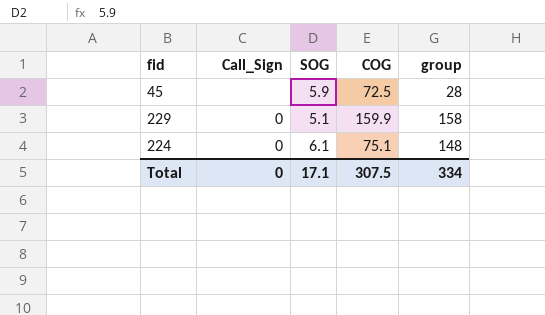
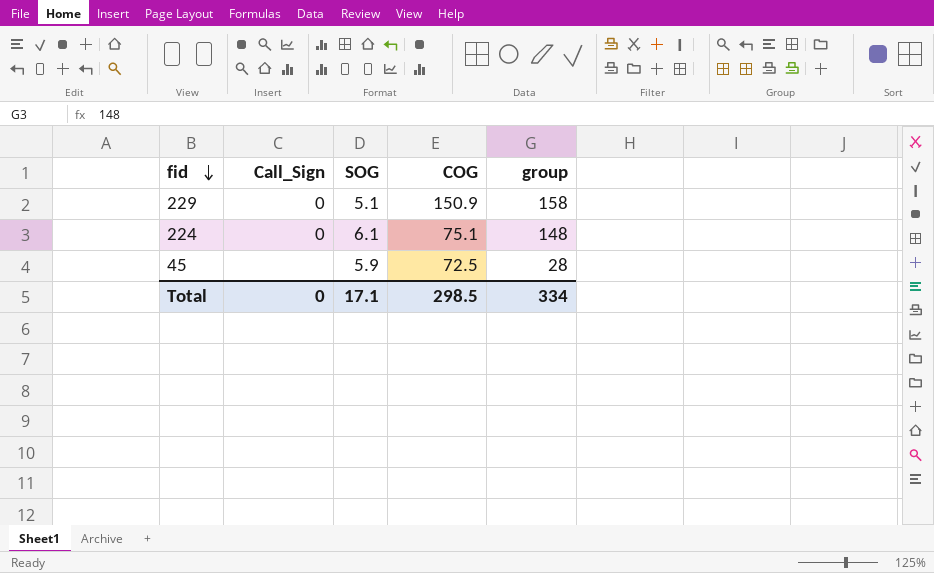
row order: none -> fid descending
229 | COG: 159.9 -> 150.9
Total | COG: 307.5 -> 298.5

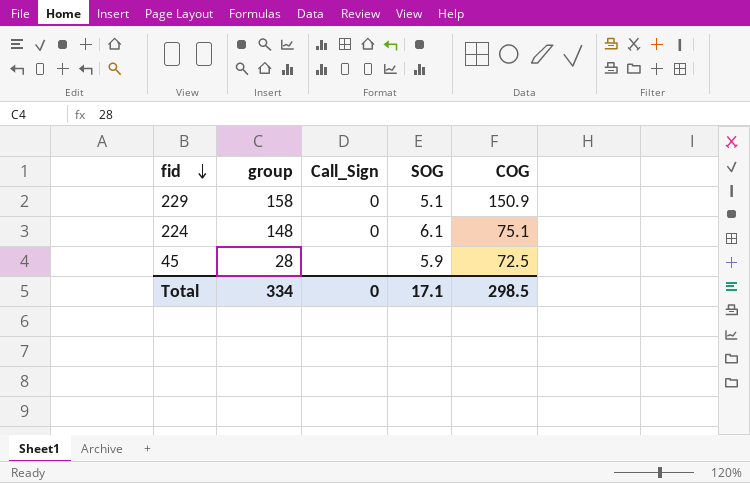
column group | position: 5 -> 2

